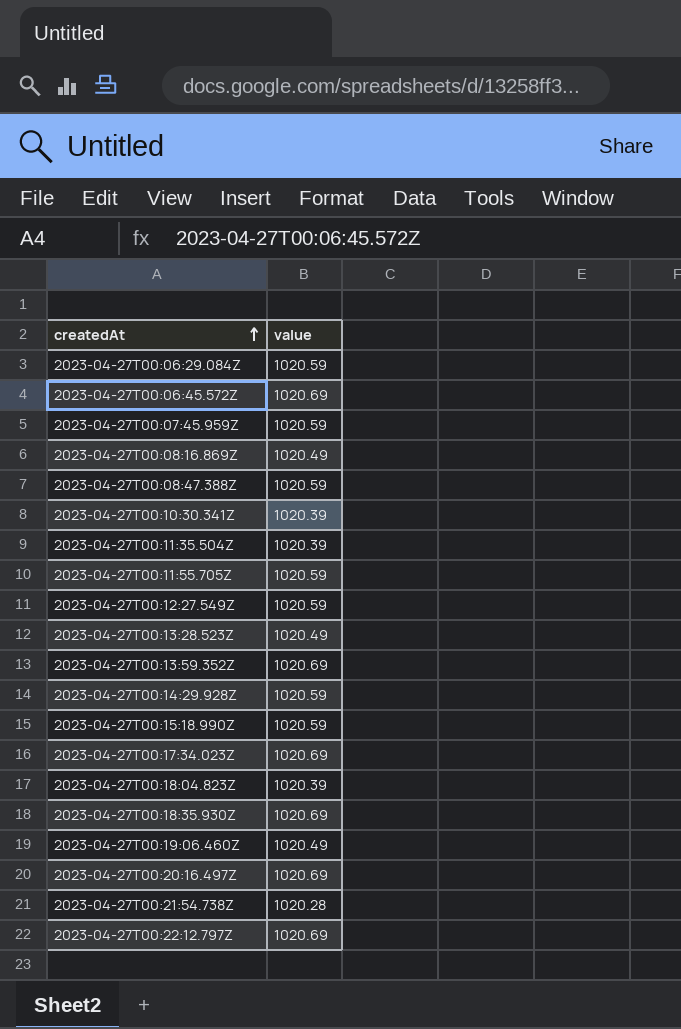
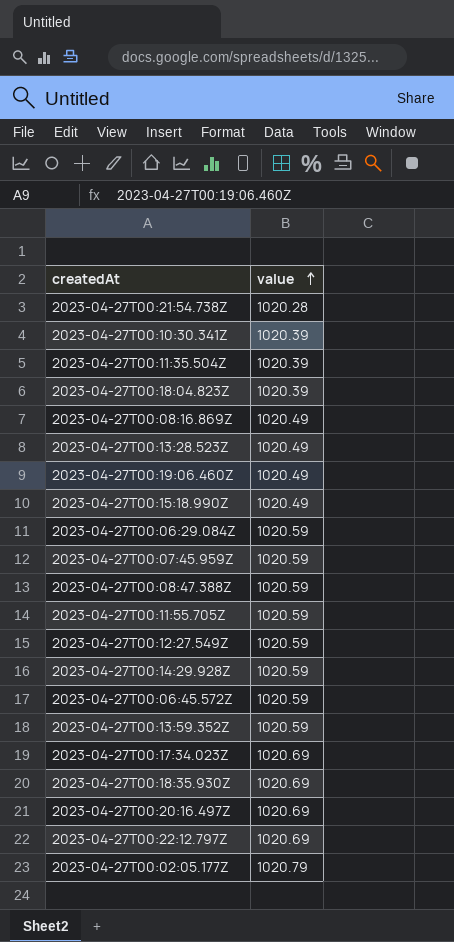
row order: createdAt ascending -> value ascending
2023-04-27T00:15:18.990Z | value: 1020.59 -> 1020.49
2023-04-27T00:06:45.572Z | value: 1020.69 -> 1020.59
2023-04-27T00:13:59.352Z | value: 1020.69 -> 1020.59
row 2023-04-27T00:02:05.177Z: none -> 1020.79

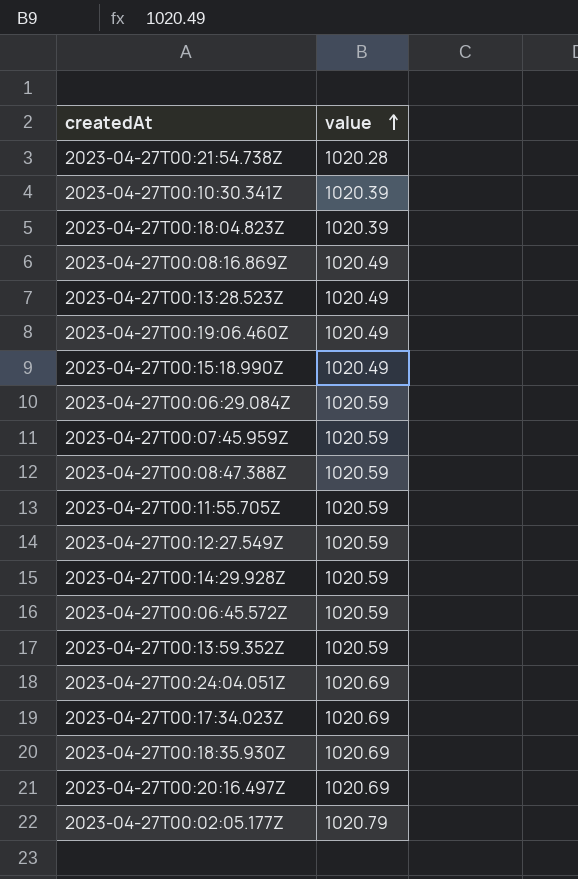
row 2023-04-27T00:11:35.504Z: 1020.39 -> none
row 2023-04-27T00:22:12.797Z: 1020.69 -> none
row 2023-04-27T00:24:04.051Z: none -> 1020.69

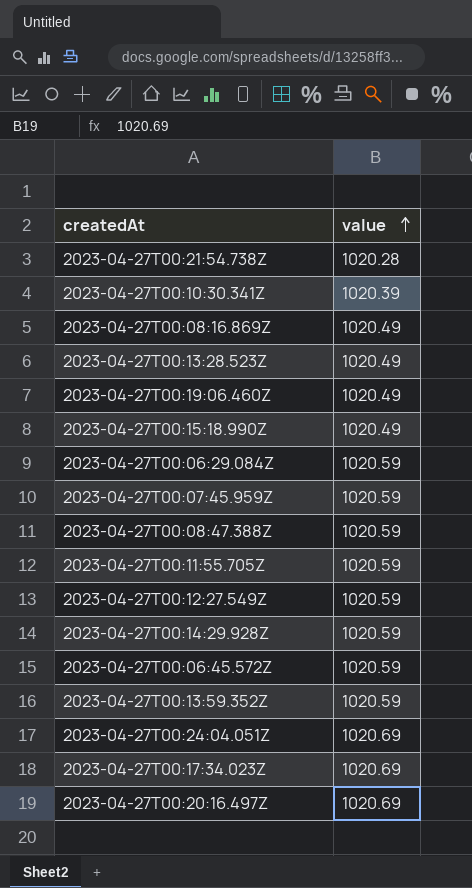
row 2023-04-27T00:18:04.823Z: 1020.39 -> none
row 2023-04-27T00:18:35.930Z: 1020.69 -> none
row 2023-04-27T00:02:05.177Z: 1020.79 -> none

